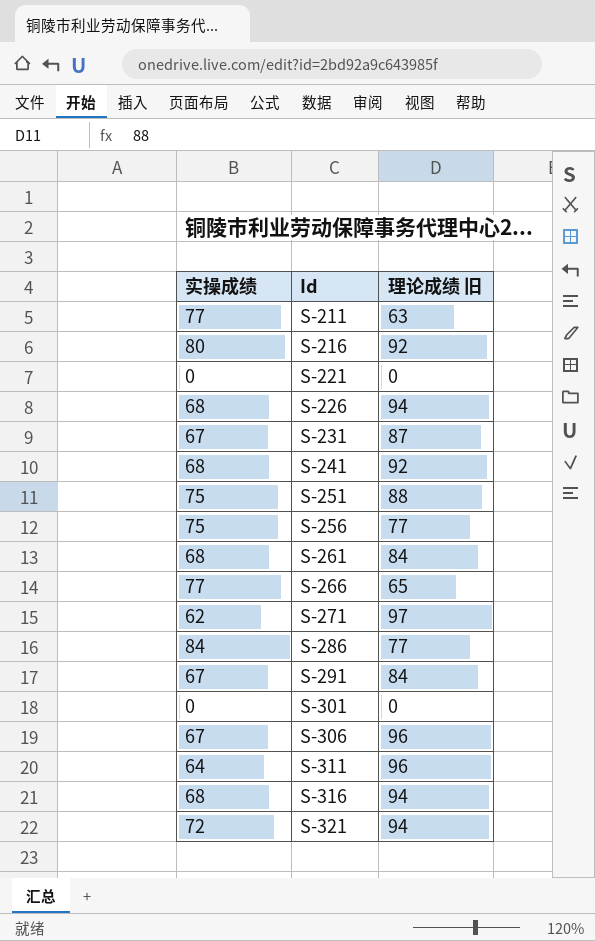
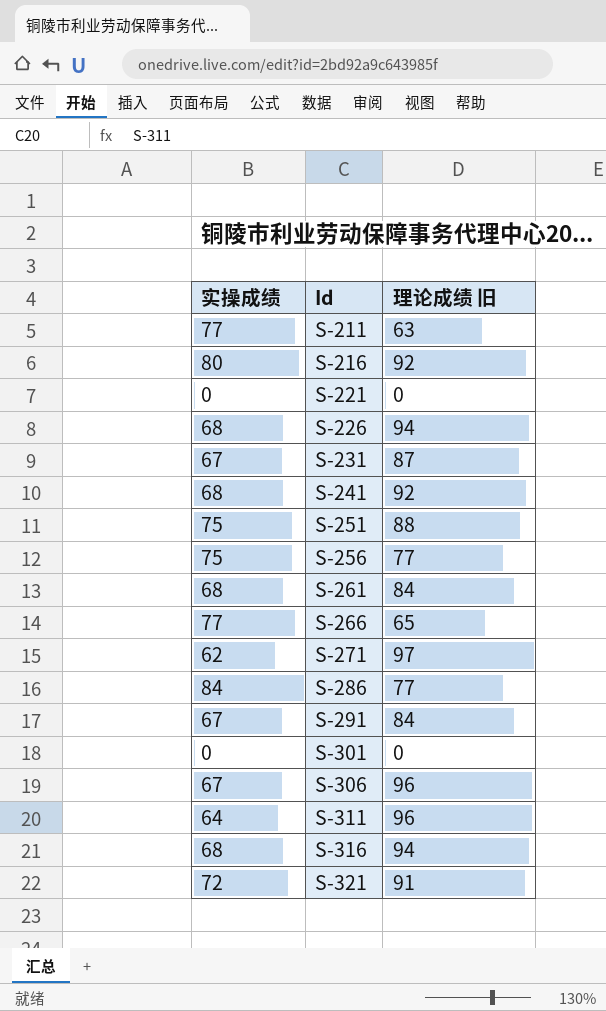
S-321 | 理论成绩 旧: 94 -> 91

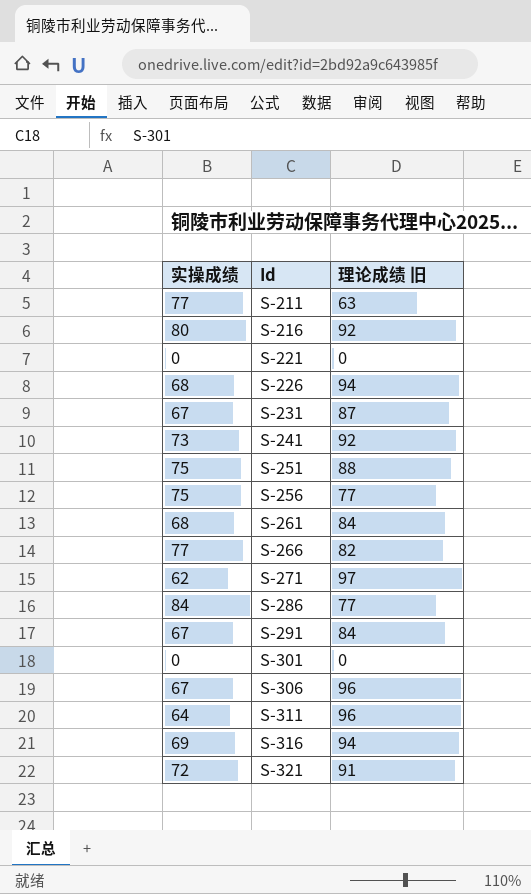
S-241 | 实操成绩: 68 -> 73
S-266 | 理论成绩 旧: 65 -> 82
S-316 | 实操成绩: 68 -> 69

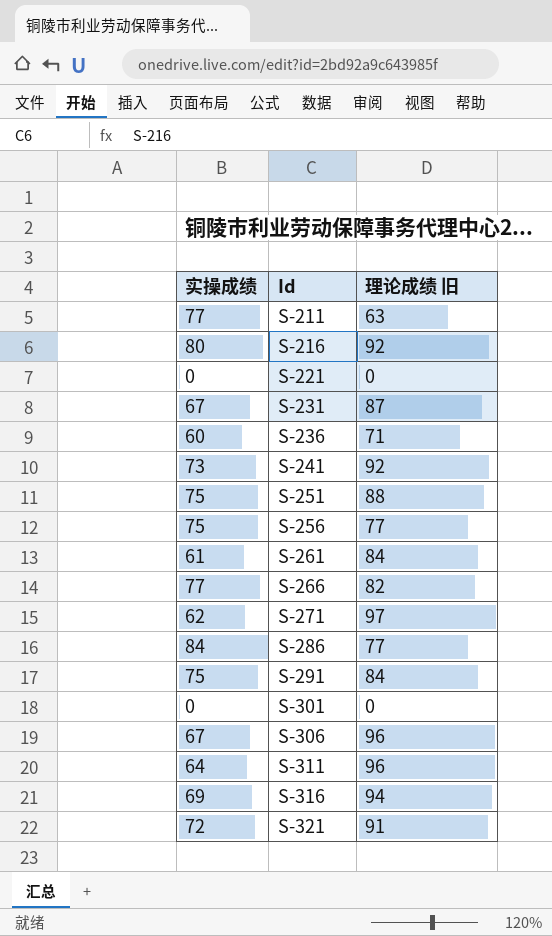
row S-226: 68 | 94 -> none
row S-236: none -> 60 | 71
S-261 | 实操成绩: 68 -> 61
S-291 | 实操成绩: 67 -> 75

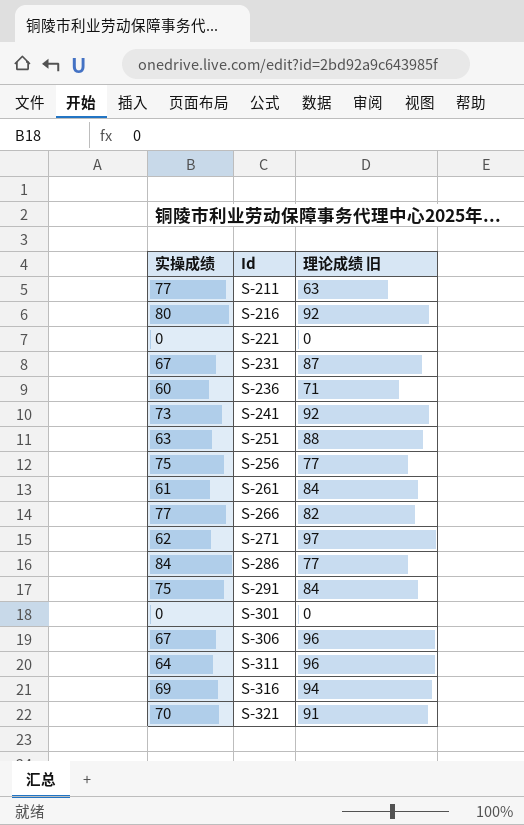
S-251 | 实操成绩: 75 -> 63
S-321 | 实操成绩: 72 -> 70

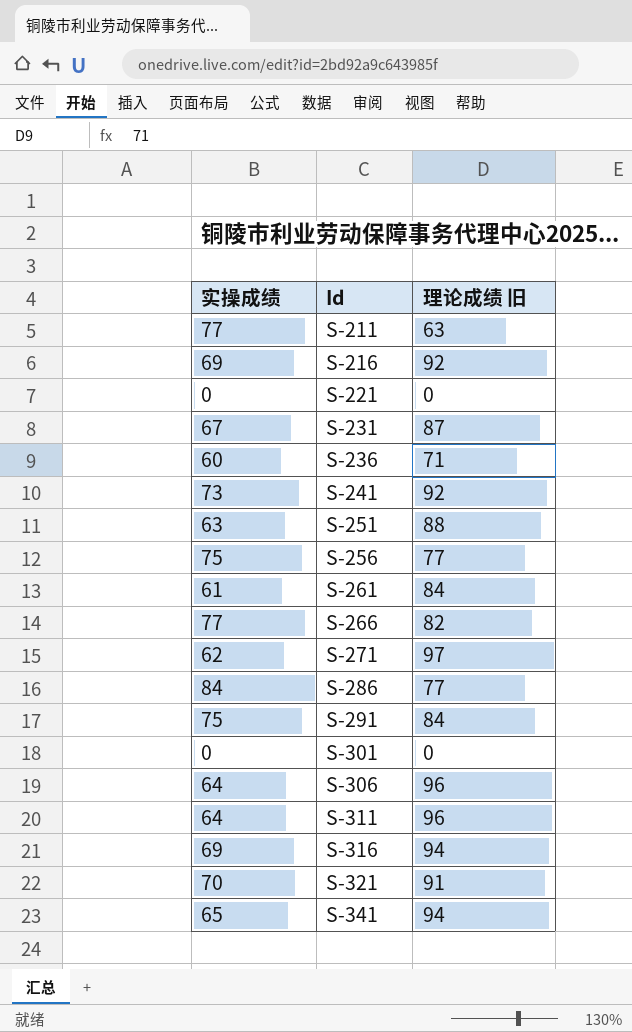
S-216 | 实操成绩: 80 -> 69
S-306 | 实操成绩: 67 -> 64
row S-341: none -> 65 | 94

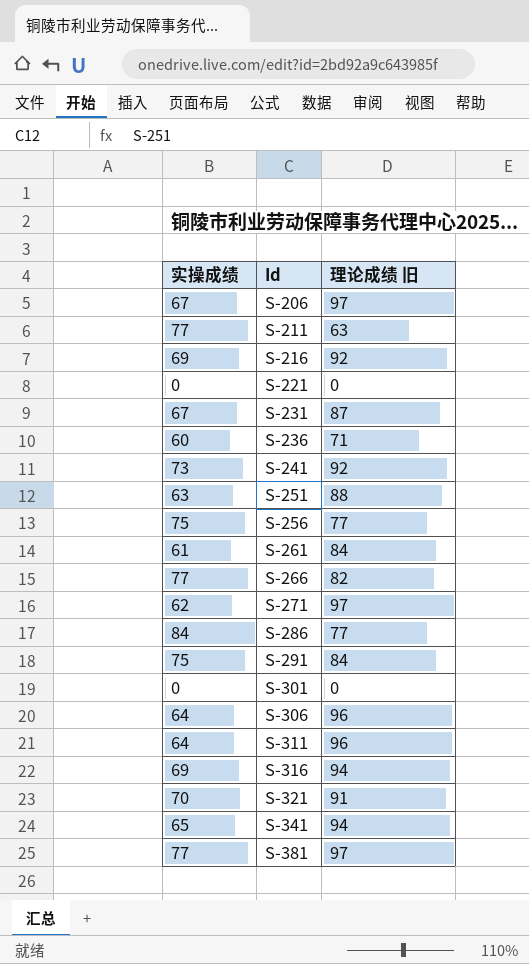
row S-206: none -> 67 | 97
row S-381: none -> 77 | 97

